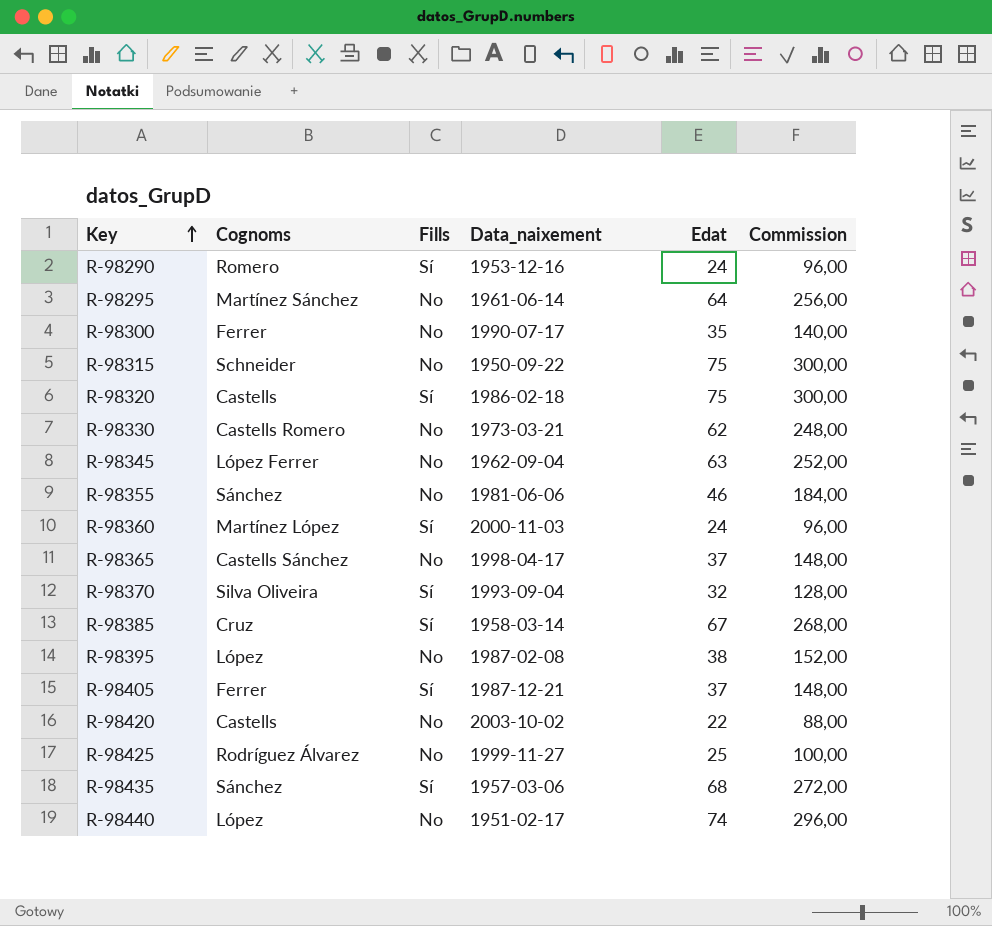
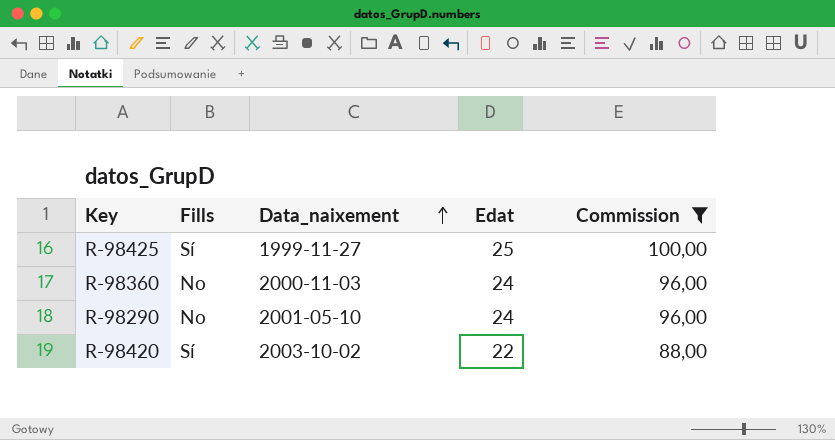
filter: none -> Commission <= 100,00
row order: Key ascending -> Data_naixement ascending
column Cognoms | position: 2 -> none
R-98425 | Fills: No -> Sí
R-98360 | Fills: Sí -> No
R-98290 | Fills: Sí -> No
R-98290 | Data_naixement: 1953-12-16 -> 2001-05-10
R-98420 | Fills: No -> Sí

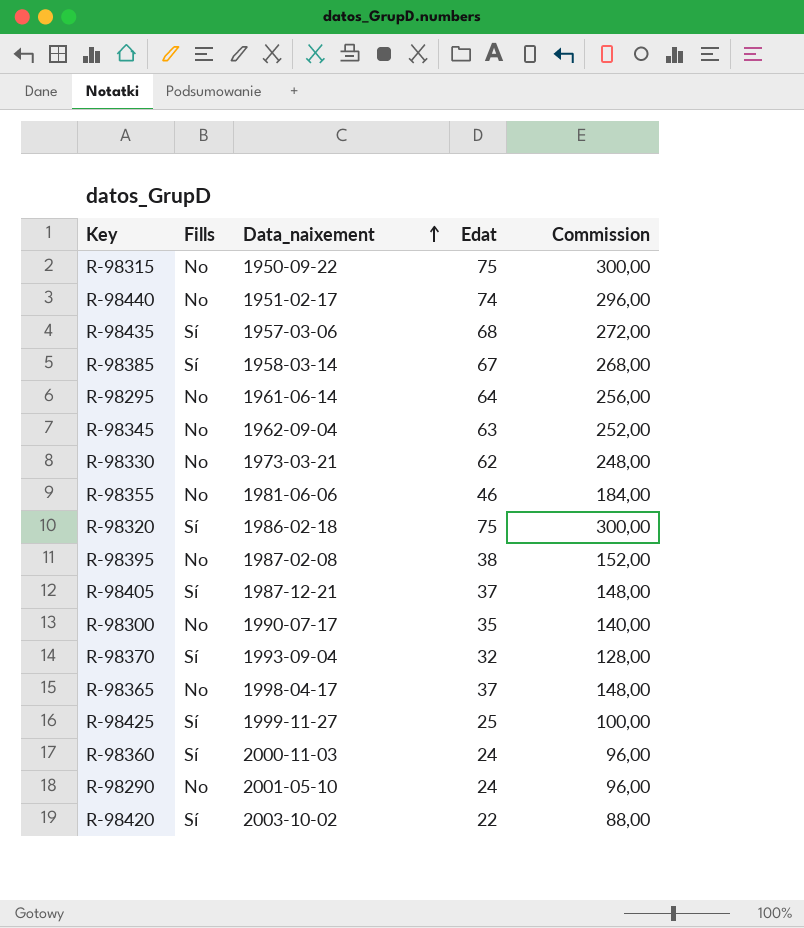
filter: Commission <= 100,00 -> none
R-98360 | Fills: No -> Sí

